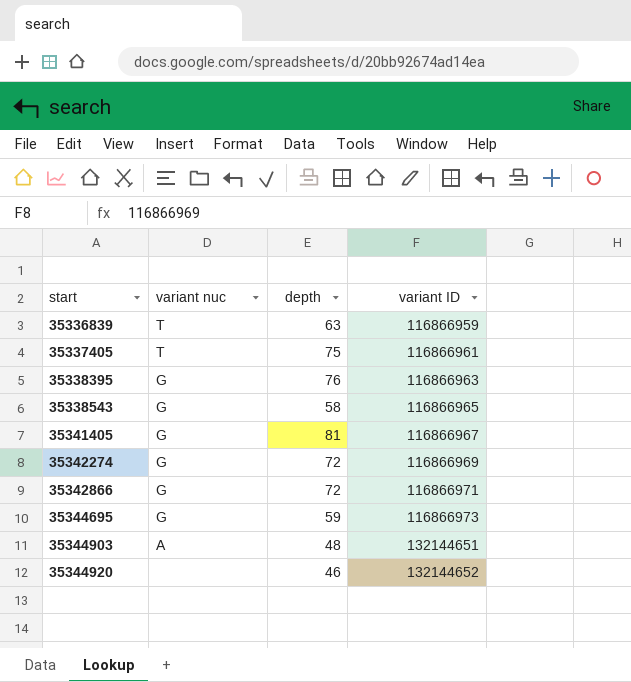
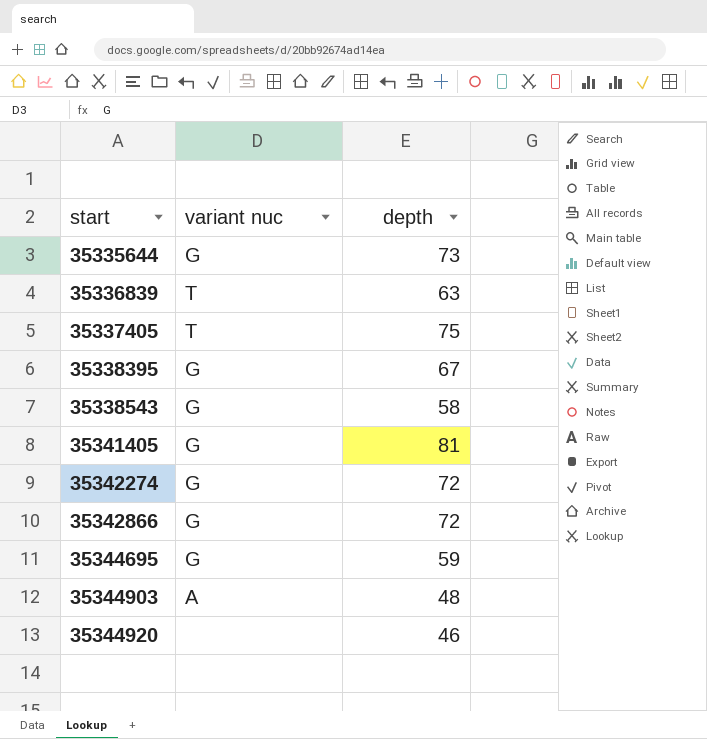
column variant ID | position: 4 -> none
row 35335644: none -> G | 73
35338395 | depth: 76 -> 67

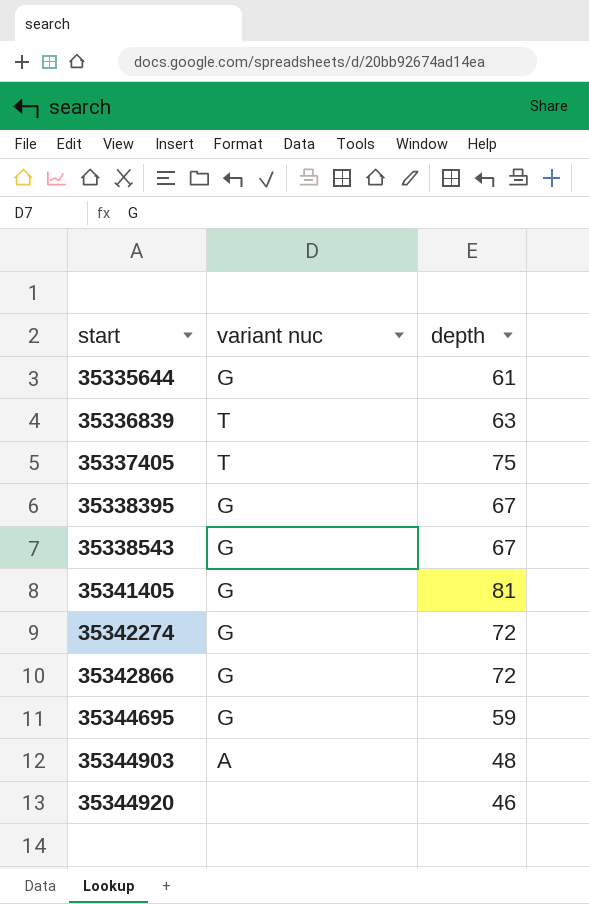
35335644 | depth: 73 -> 61
35338543 | depth: 58 -> 67

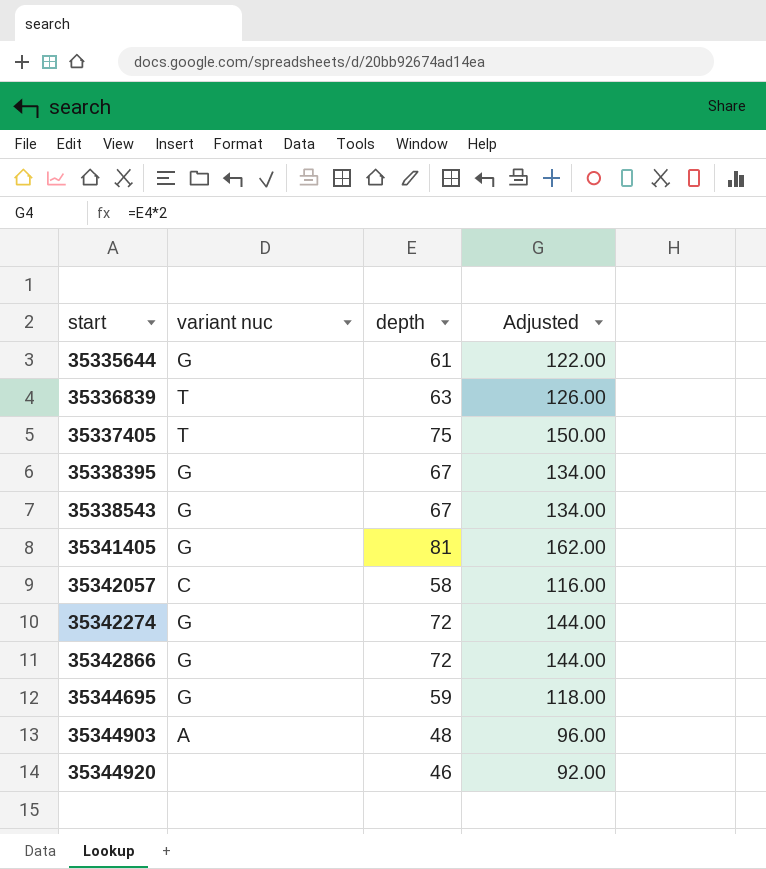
column Adjusted | formula: none -> [depth] * 2
row 35342057: none -> C | 58 | 116.00

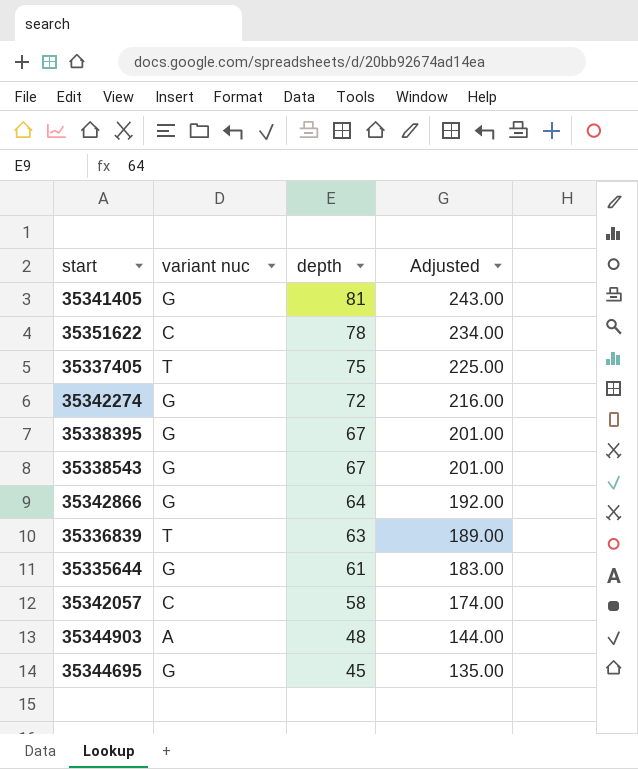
row order: start ascending -> depth descending
column Adjusted | formula: [depth] * 2 -> [depth] * 3
row 35344920: none | 46 | 92.00 -> none
row 35351622: none -> C | 78 | 234.00
35342866 | depth: 72 -> 64
35344695 | depth: 59 -> 45

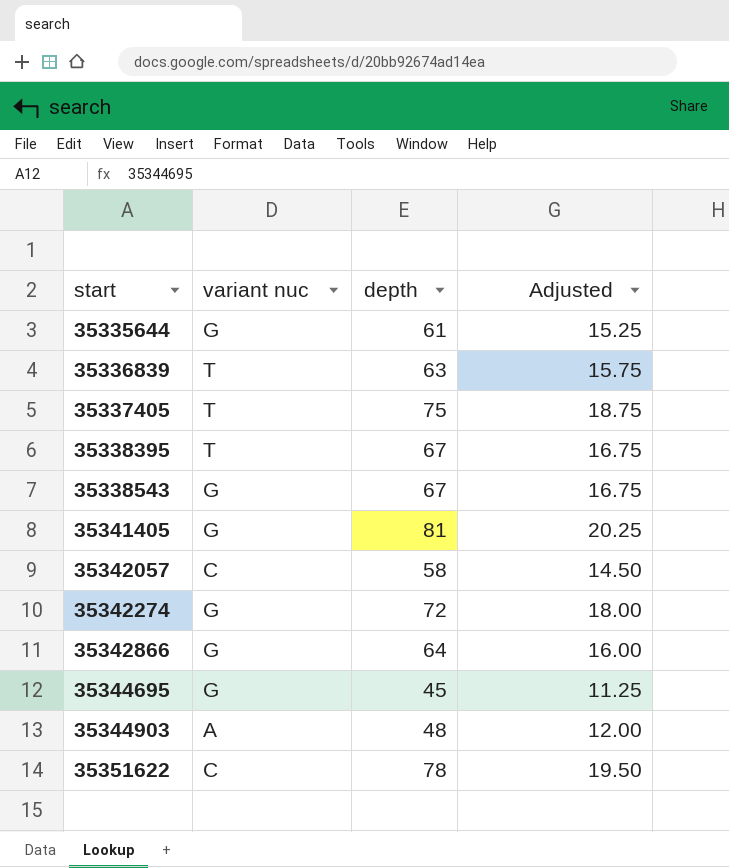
row order: depth descending -> start ascending
column Adjusted | formula: [depth] * 3 -> [depth] * 0.25
35338395 | variant nuc: G -> T

